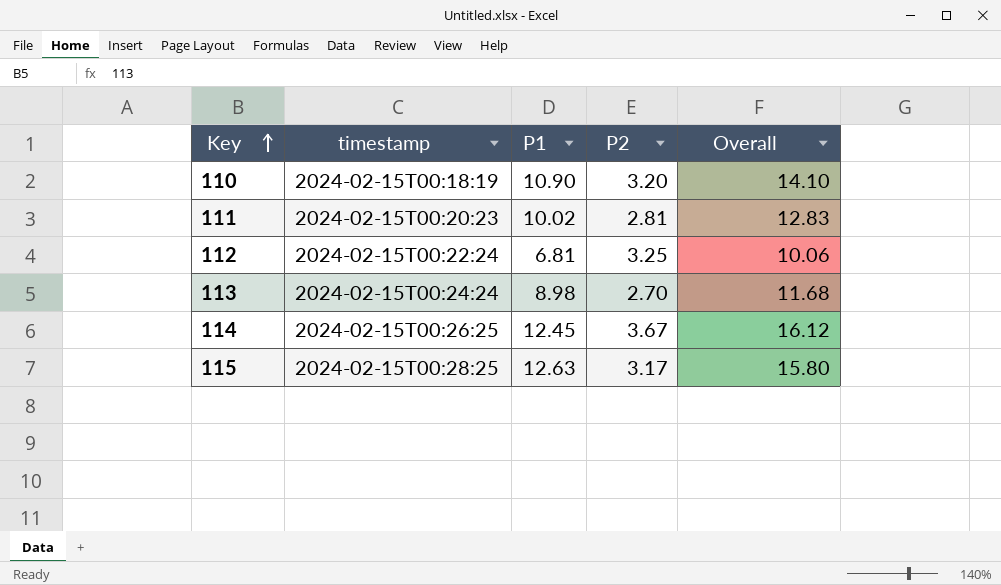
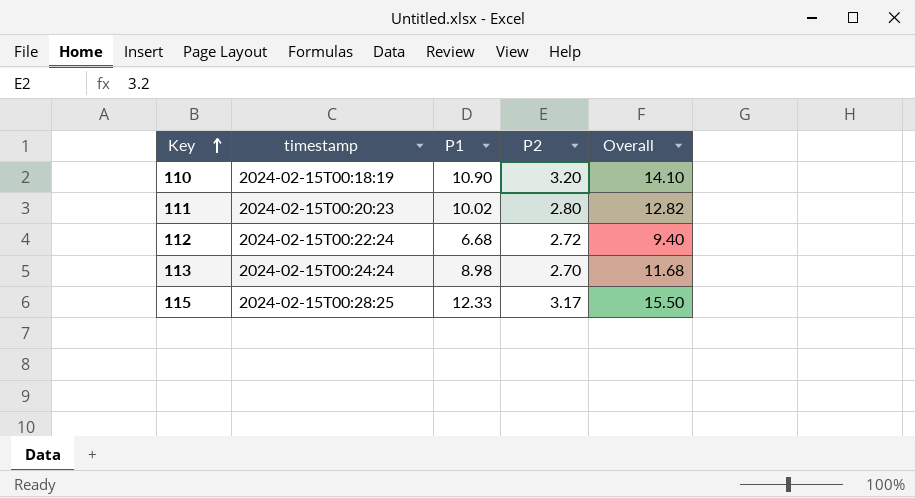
row 114: 2024-02-15T00:26:25 | 12.45 | 3.67 | 16.12 -> none
111 | P2: 2.81 -> 2.80
111 | Overall: 12.83 -> 12.82
112 | P1: 6.81 -> 6.68
112 | P2: 3.25 -> 2.72
112 | Overall: 10.06 -> 9.40
115 | P1: 12.63 -> 12.33
115 | Overall: 15.80 -> 15.50

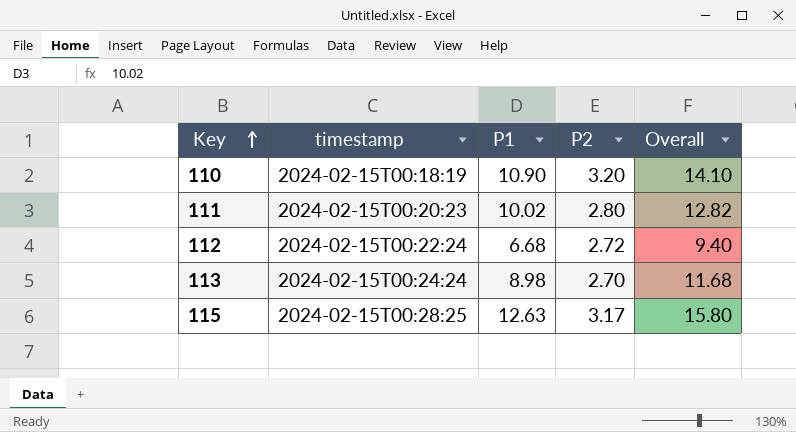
115 | P1: 12.33 -> 12.63
115 | Overall: 15.50 -> 15.80

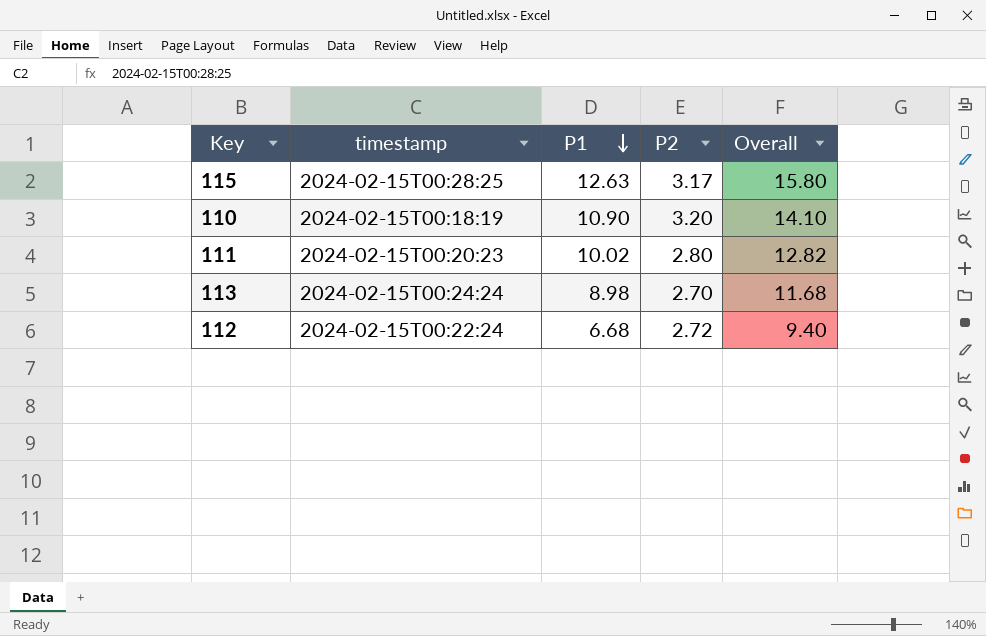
row order: Key ascending -> P1 descending

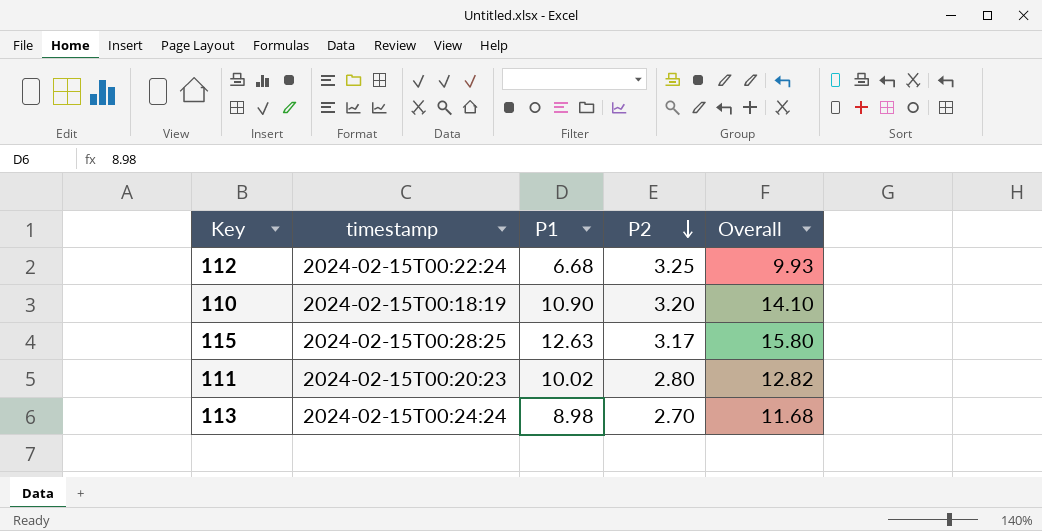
row order: P1 descending -> P2 descending
112 | P2: 2.72 -> 3.25
112 | Overall: 9.40 -> 9.93

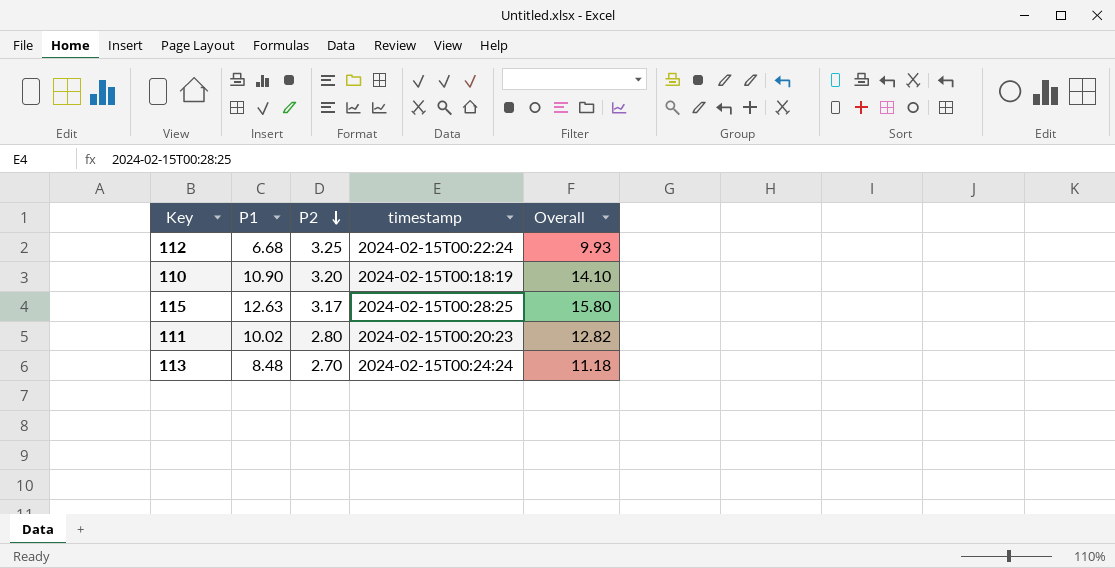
column timestamp | position: 2 -> 4
113 | P1: 8.98 -> 8.48
113 | Overall: 11.68 -> 11.18

